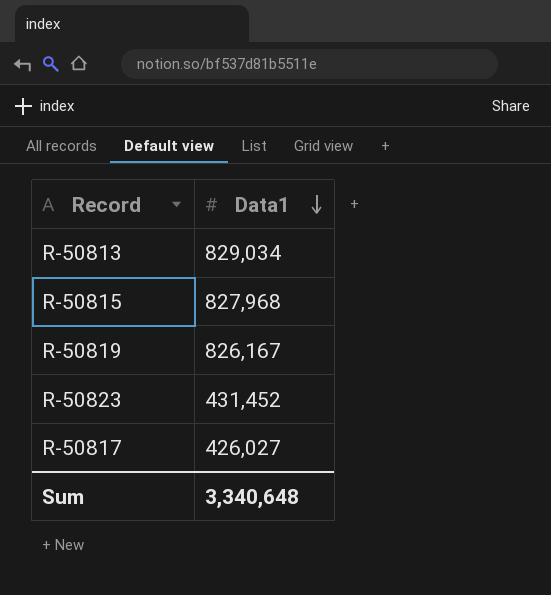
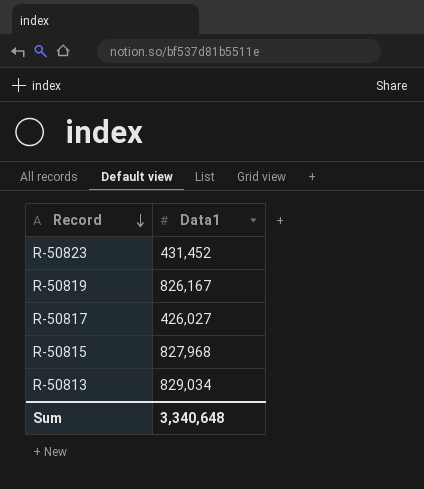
row order: Data1 descending -> Record descending

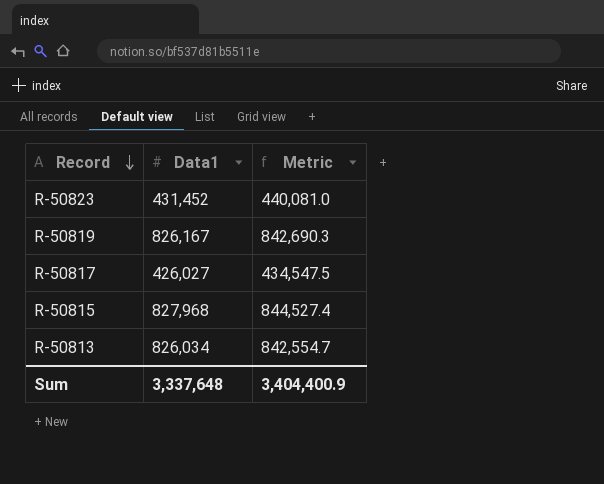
column Metric | formula: none -> [Data1] * 1.02
R-50813 | Data1: 829,034 -> 826,034
Sum | Data1: 3,340,648 -> 3,337,648

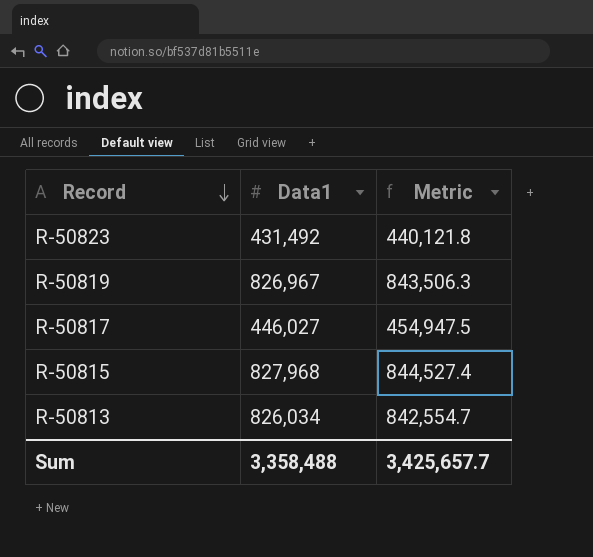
R-50823 | Data1: 431,452 -> 431,492
R-50823 | Metric: 440,081.0 -> 440,121.8
R-50819 | Data1: 826,167 -> 826,967
R-50819 | Metric: 842,690.3 -> 843,506.3
R-50817 | Data1: 426,027 -> 446,027
R-50817 | Metric: 434,547.5 -> 454,947.5
Sum | Data1: 3,337,648 -> 3,358,488
Sum | Metric: 3,404,400.9 -> 3,425,657.7

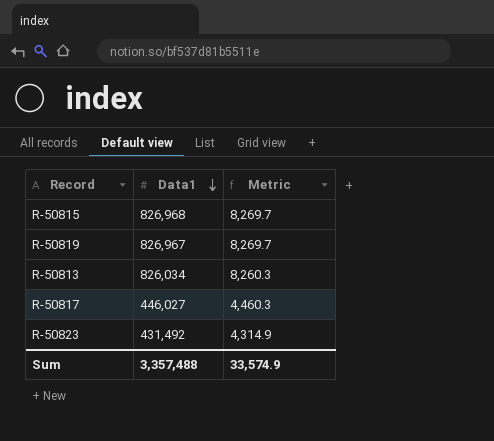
row order: Record descending -> Data1 descending
column Metric | formula: [Data1] * 1.02 -> [Data1] * 0.01
R-50815 | Data1: 827,968 -> 826,968
Sum | Data1: 3,358,488 -> 3,357,488
Sum | Metric: 3,425,657.7 -> 33,574.9

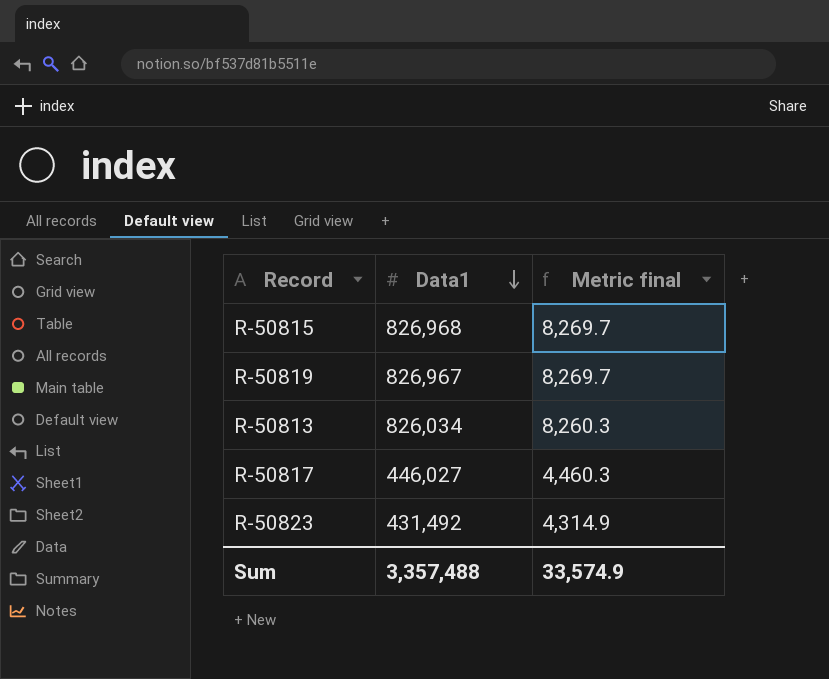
column name: Metric -> Metric final

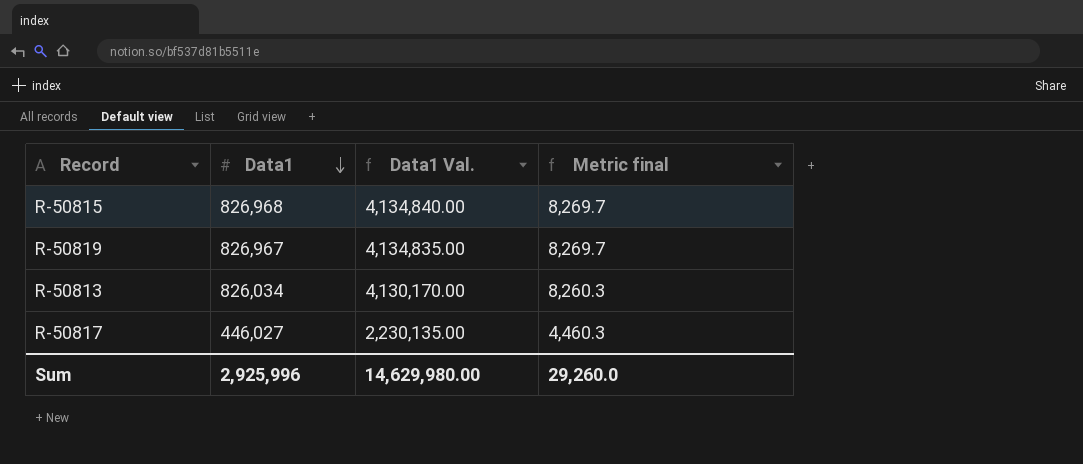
column Data1 Val. | formula: none -> [Data1] * 5
row R-50823: 431,492 | 4,314.9 -> none
Sum | Data1: 3,357,488 -> 2,925,996
Sum | Metric final: 33,574.9 -> 29,260.0

